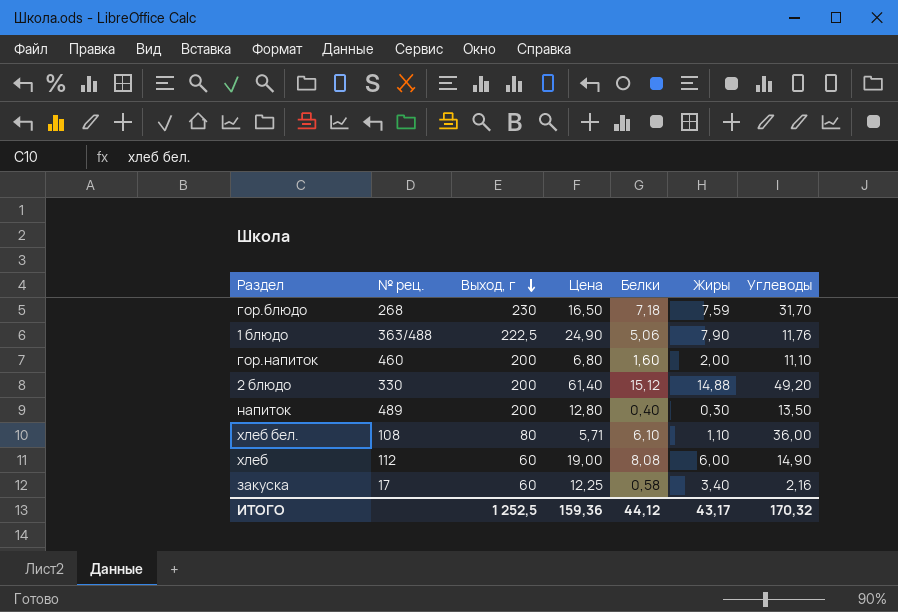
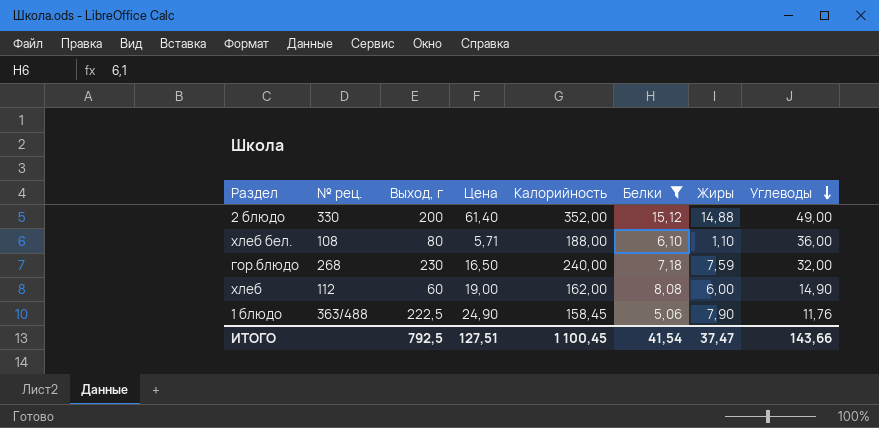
filter: none -> Белки >= 5,06
row order: Выход, г descending -> Углеводы descending
column Калорийность | position: none -> 5
2 блюдо | Углеводы: 49,20 -> 49,00
гор.блюдо | Углеводы: 31,70 -> 32,00
ИТОГО | Выход, г: 1 252,5 -> 792,5
ИТОГО | Цена: 159,36 -> 127,51
ИТОГО | Белки: 44,12 -> 41,54
ИТОГО | Жиры: 43,17 -> 37,47
ИТОГО | Углеводы: 170,32 -> 143,66

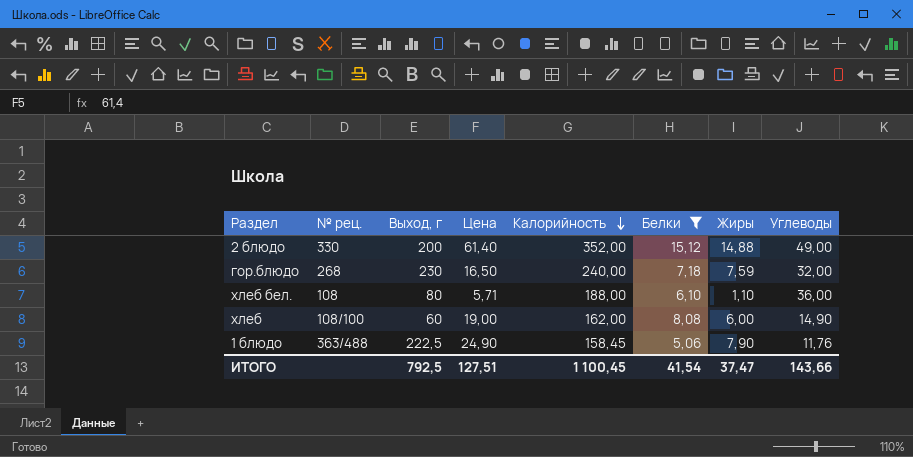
row order: Углеводы descending -> Калорийность descending
хлеб | № рец.: 112 -> 108/100

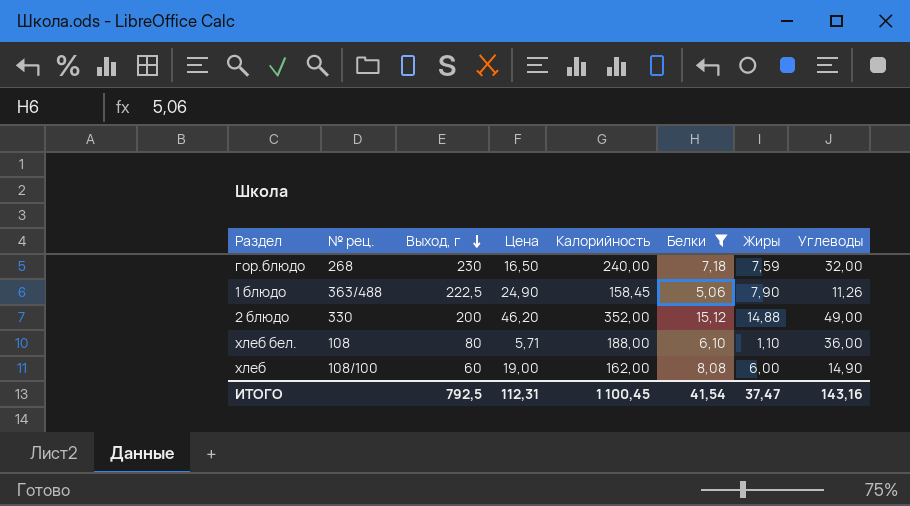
row order: Калорийность descending -> Выход, г descending
1 блюдо | Углеводы: 11,76 -> 11,26
2 блюдо | Цена: 61,40 -> 46,20
ИТОГО | Цена: 127,51 -> 112,31
ИТОГО | Углеводы: 143,66 -> 143,16

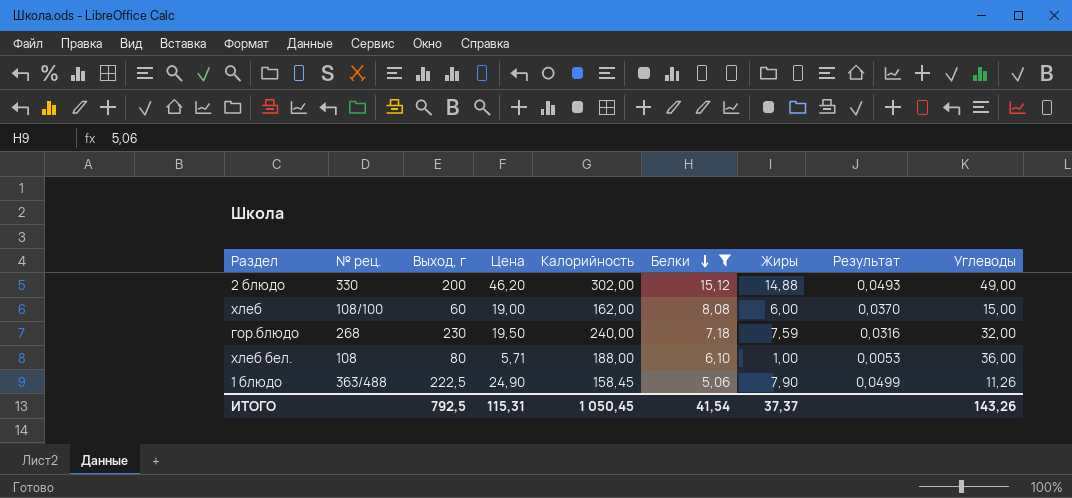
row order: Выход, г descending -> Белки descending
column Результат | formula: none -> [Жиры] / [Калорийность]
2 блюдо | Калорийность: 352,00 -> 302,00
хлеб | Углеводы: 14,90 -> 15,00
гор.блюдо | Цена: 16,50 -> 19,50
хлеб бел. | Жиры: 1,10 -> 1,00
ИТОГО | Цена: 112,31 -> 115,31
ИТОГО | Калорийность: 1 100,45 -> 1 050,45
ИТОГО | Жиры: 37,47 -> 37,37
ИТОГО | Углеводы: 143,16 -> 143,26

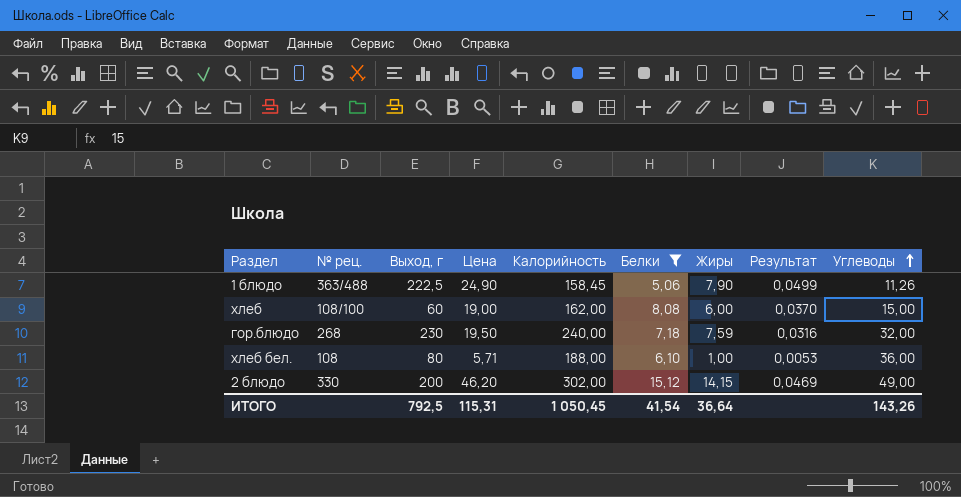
row order: Белки descending -> Углеводы ascending
2 блюдо | Жиры: 14,88 -> 14,15
2 блюдо | Результат: 0,0493 -> 0,0469
ИТОГО | Жиры: 37,37 -> 36,64

